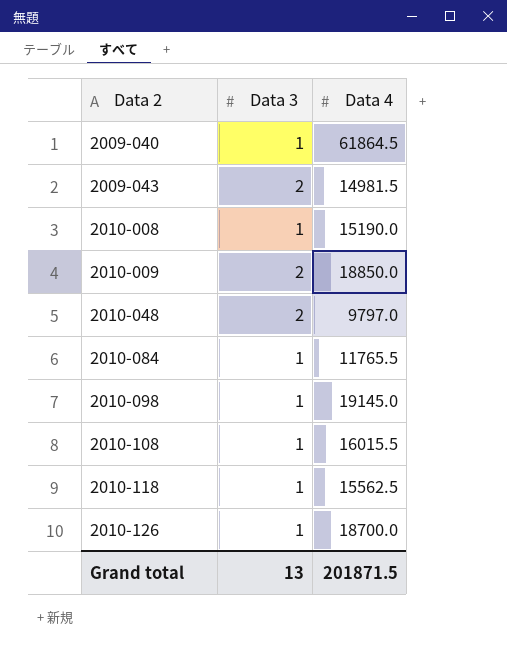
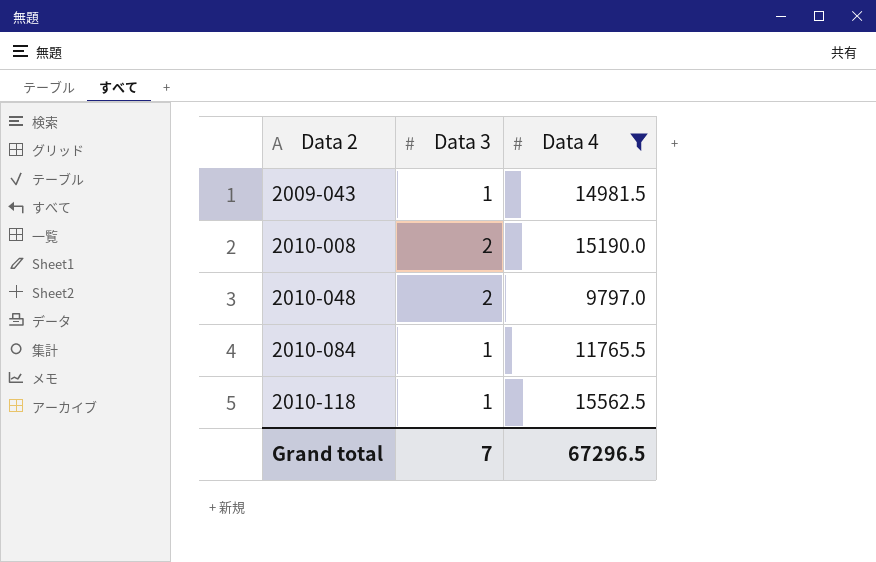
filter: none -> Data 4 <= 15562.5
2009-043 | Data 3: 2 -> 1
2010-008 | Data 3: 1 -> 2
Grand total | Data 3: 13 -> 7
Grand total | Data 4: 201871.5 -> 67296.5

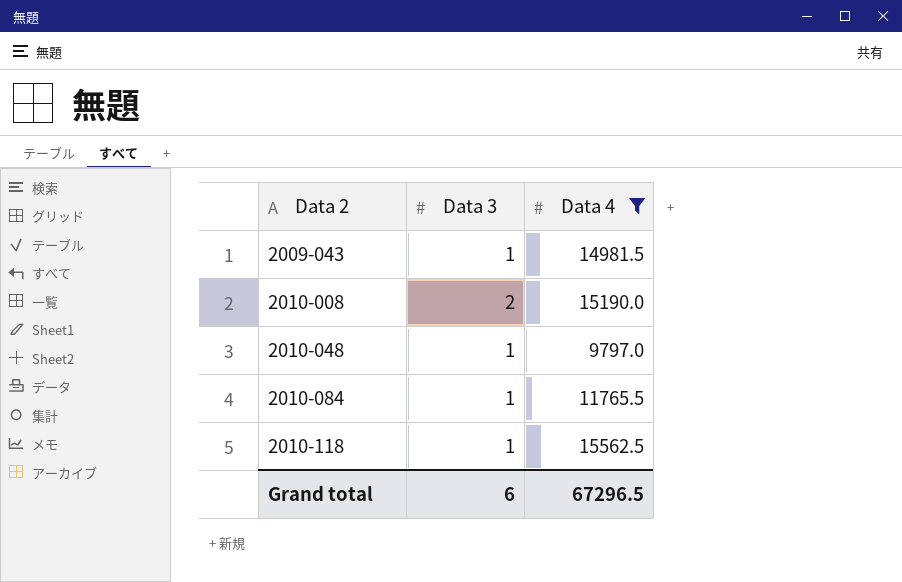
2010-048 | Data 3: 2 -> 1
Grand total | Data 3: 7 -> 6

